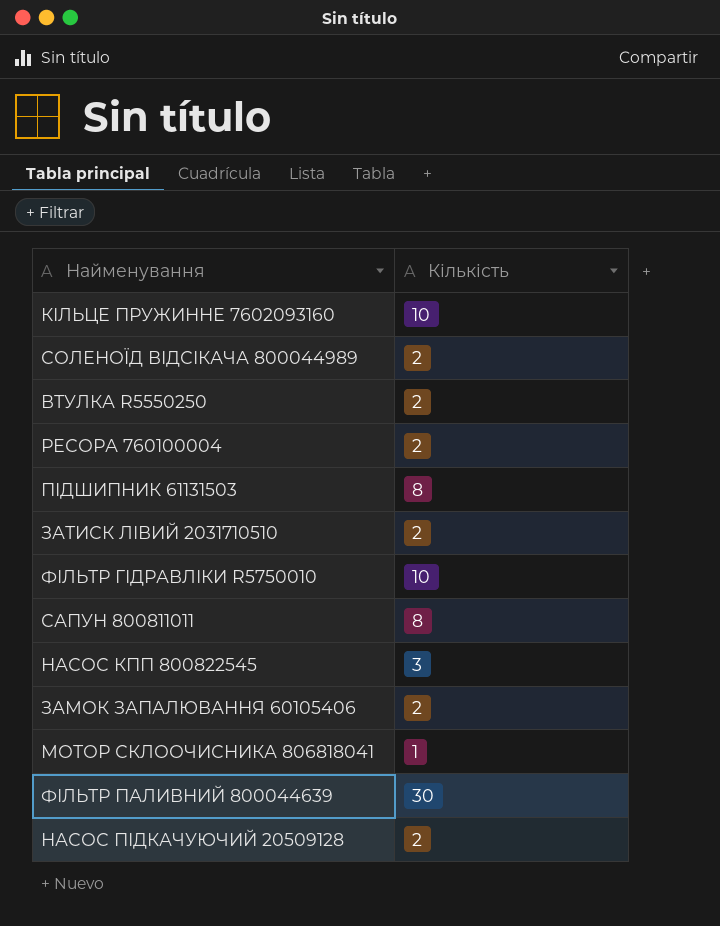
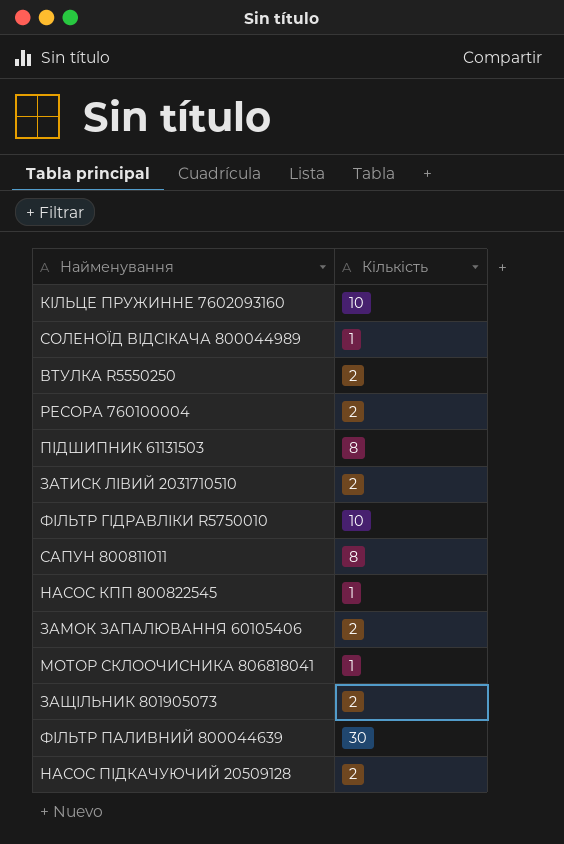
СОЛЕНОЇД ВІДСІКАЧА 800044989 | Кількість: 2 -> 1
НАСОС КПП 800822545 | Кількість: 3 -> 1
row ЗАЩІЛЬНИК 801905073: none -> 2

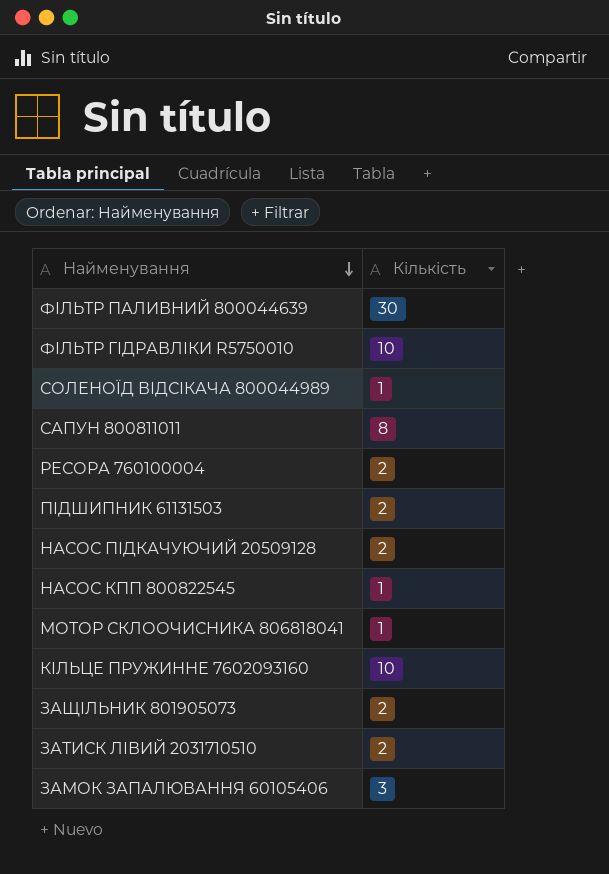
row order: none -> Найменування descending
row ВТУЛКА R5550250: 2 -> none
ПІДШИПНИК 61131503 | Кількість: 8 -> 2
ЗАМОК ЗАПАЛЮВАННЯ 60105406 | Кількість: 2 -> 3

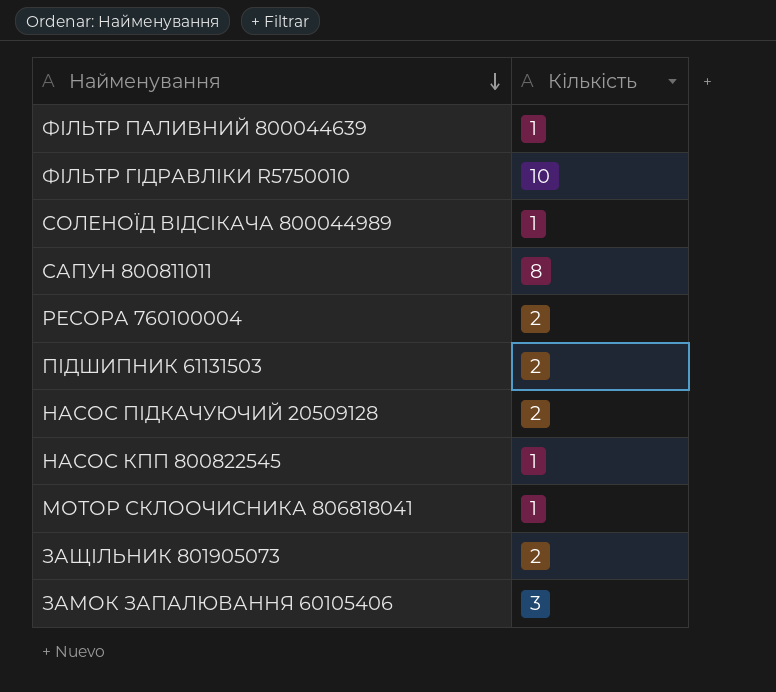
row КІЛЬЦЕ ПРУЖИННЕ 7602093160: 10 -> none
row ЗАТИСК ЛІВИЙ 2031710510: 2 -> none
ФІЛЬТР ПАЛИВНИЙ 800044639 | Кількість: 30 -> 1

